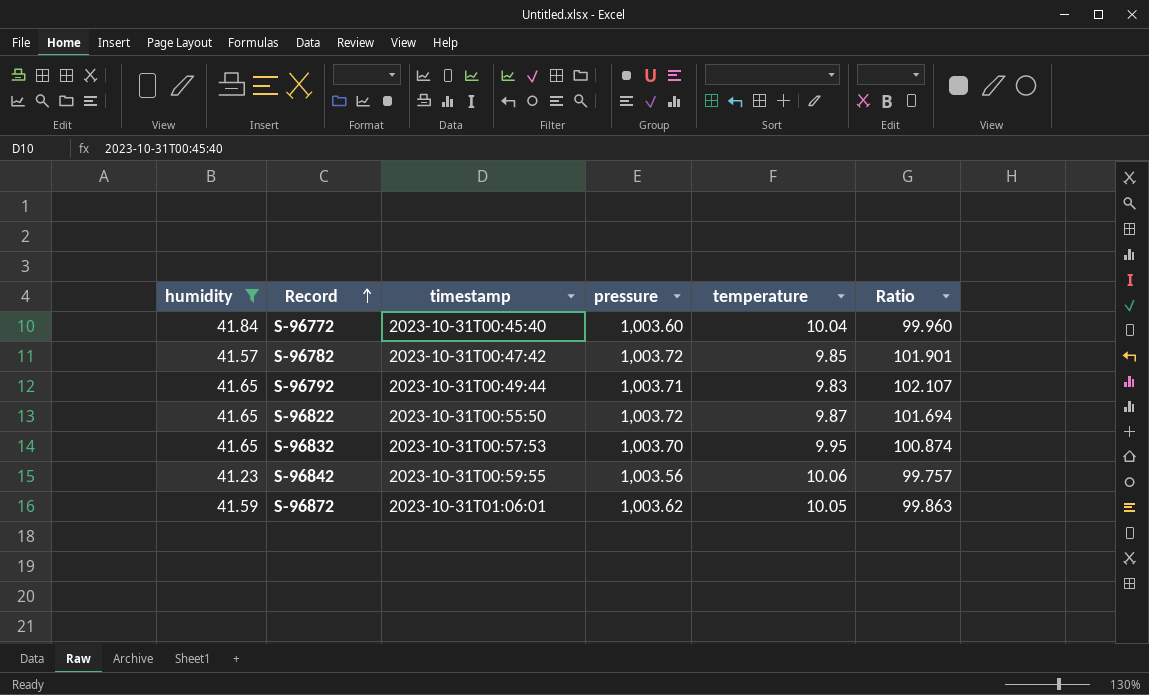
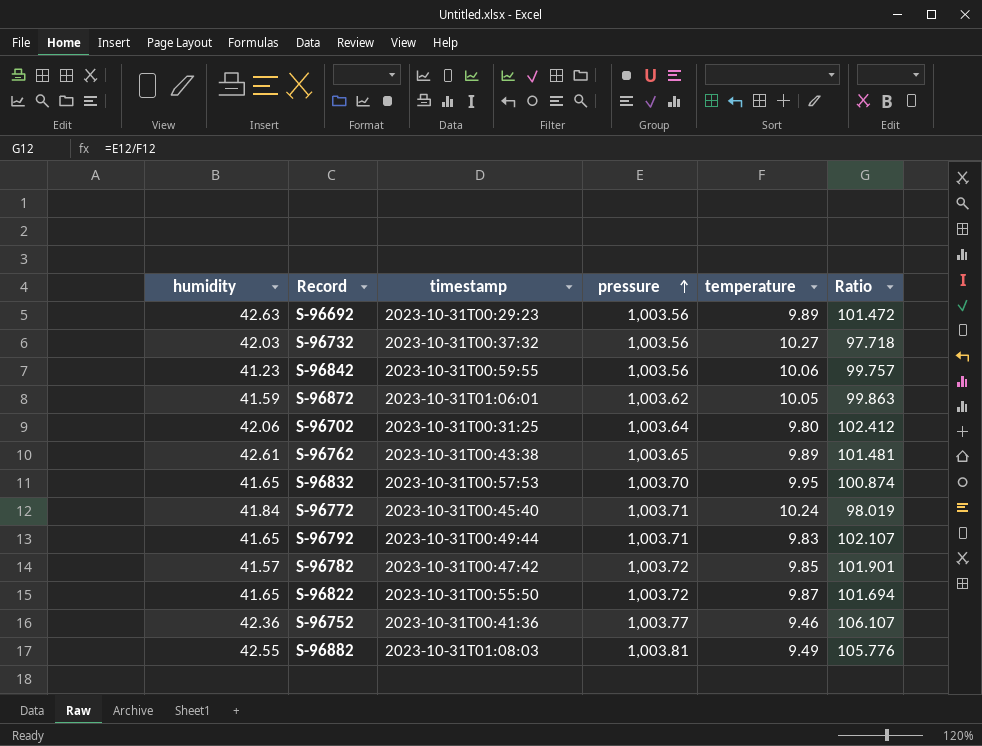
filter: humidity <= 41.84 -> none
row order: Record ascending -> pressure ascending
S-96772 | pressure: 1,003.60 -> 1,003.71
S-96772 | temperature: 10.04 -> 10.24
S-96772 | Ratio: 99.960 -> 98.019

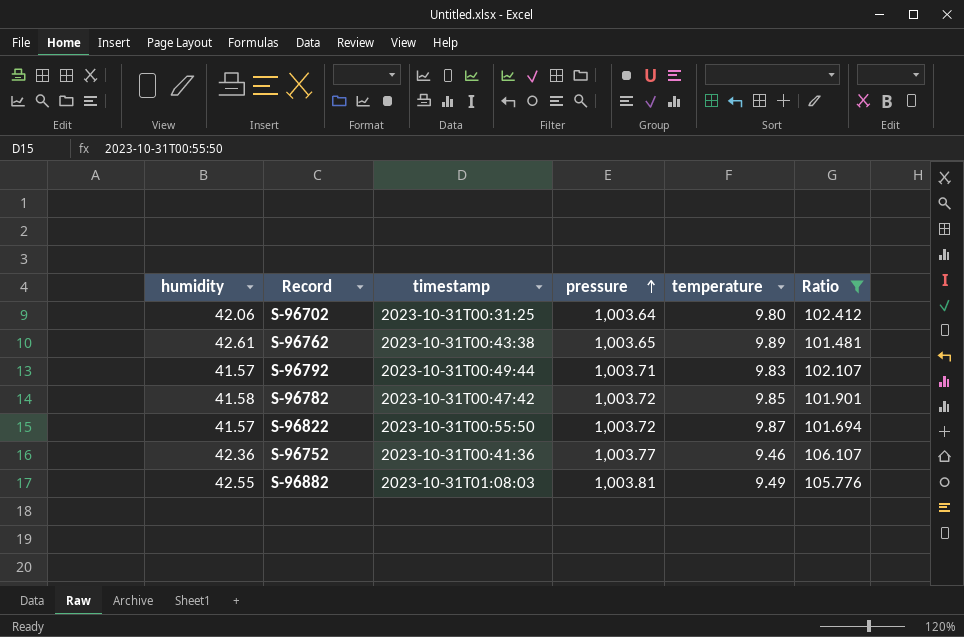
filter: none -> Ratio >= 101.481
S-96792 | humidity: 41.65 -> 41.57
S-96782 | humidity: 41.57 -> 41.58
S-96822 | humidity: 41.65 -> 41.57

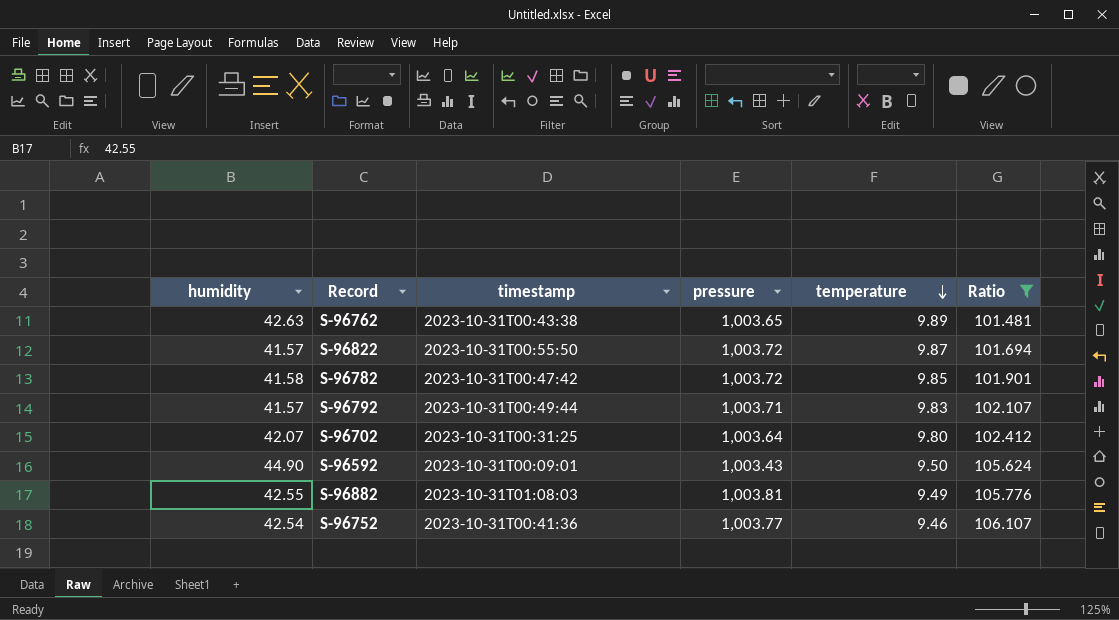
row order: pressure ascending -> temperature descending
S-96762 | humidity: 42.61 -> 42.63
S-96702 | humidity: 42.06 -> 42.07
row S-96592: none -> 44.90 | 2023-10-31T00:09:01 | 1,003.43 | 9.50 | 105.624
S-96752 | humidity: 42.36 -> 42.54

